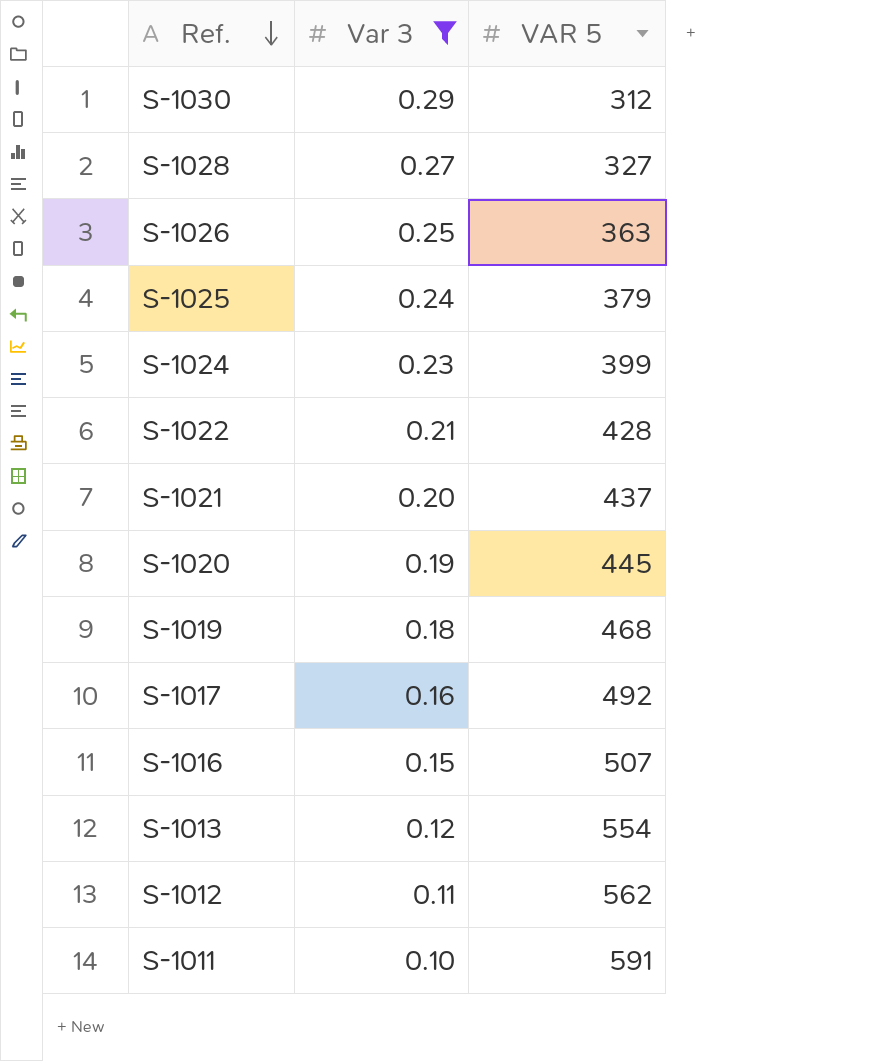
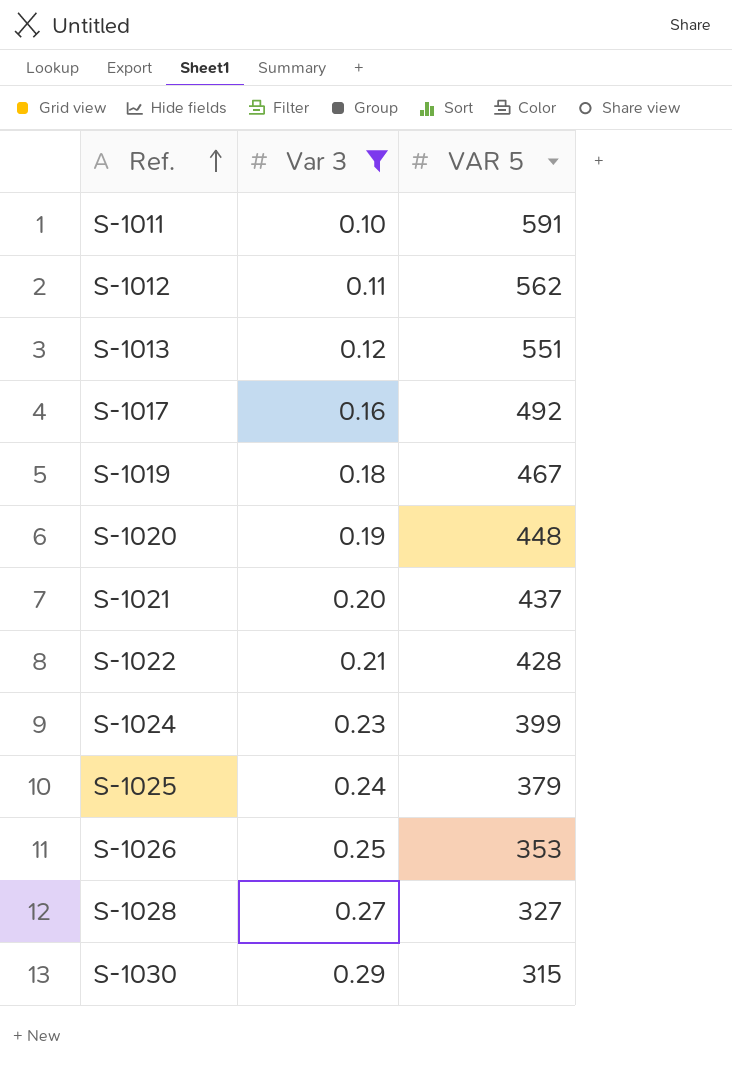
row order: Ref. descending -> Ref. ascending
row S-1016: 0.15 | 507 -> none
S-1013 | VAR 5: 554 -> 551
S-1019 | VAR 5: 468 -> 467
S-1020 | VAR 5: 445 -> 448
S-1026 | VAR 5: 363 -> 353
S-1030 | VAR 5: 312 -> 315

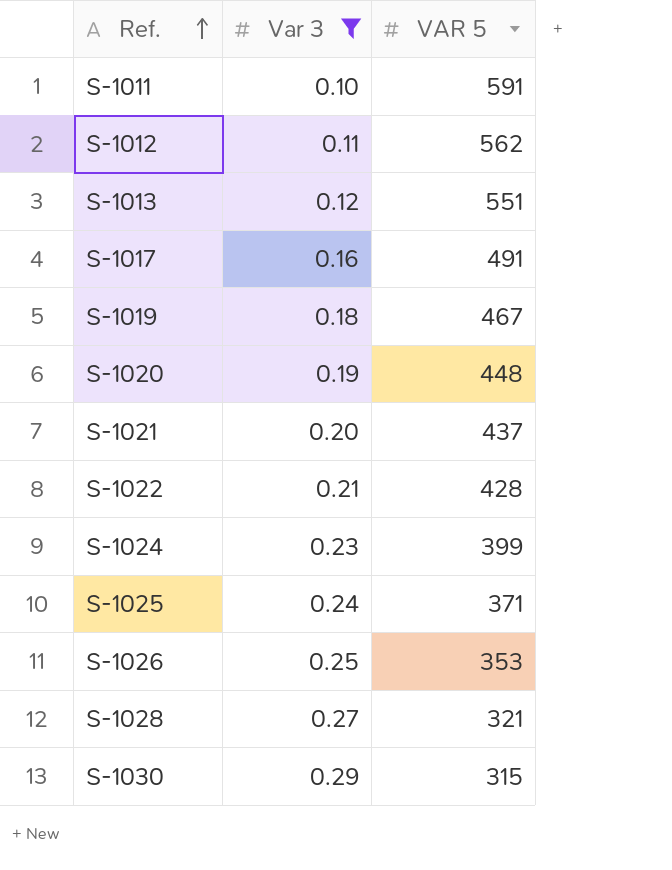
S-1017 | VAR 5: 492 -> 491
S-1025 | VAR 5: 379 -> 371
S-1028 | VAR 5: 327 -> 321

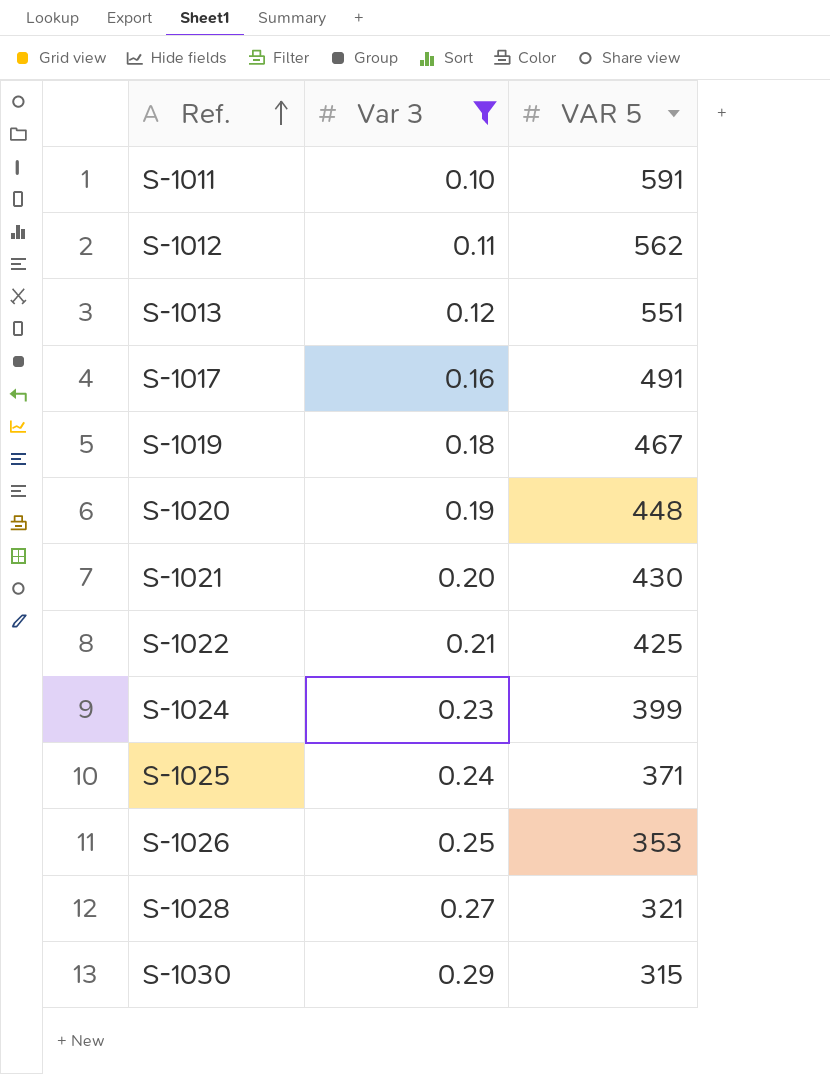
S-1021 | VAR 5: 437 -> 430
S-1022 | VAR 5: 428 -> 425

